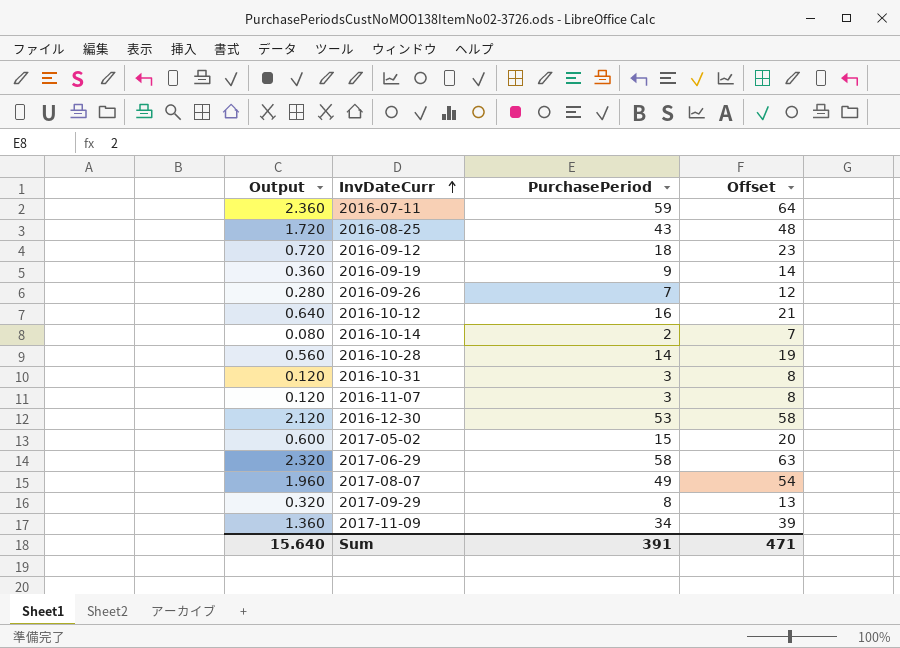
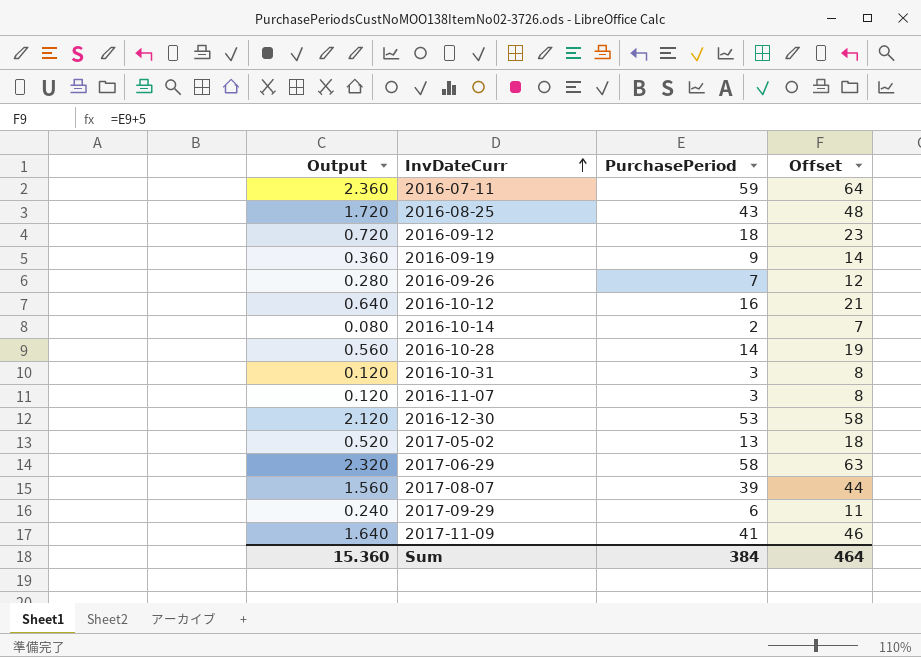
2017-05-02 | Output: 0.600 -> 0.520
2017-05-02 | PurchasePeriod: 15 -> 13
2017-05-02 | Offset: 20 -> 18
2017-08-07 | Output: 1.960 -> 1.560
2017-08-07 | PurchasePeriod: 49 -> 39
2017-08-07 | Offset: 54 -> 44
2017-09-29 | Output: 0.320 -> 0.240
2017-09-29 | PurchasePeriod: 8 -> 6
2017-09-29 | Offset: 13 -> 11
2017-11-09 | Output: 1.360 -> 1.640
2017-11-09 | PurchasePeriod: 34 -> 41
2017-11-09 | Offset: 39 -> 46
Sum | Output: 15.640 -> 15.360
Sum | PurchasePeriod: 391 -> 384
Sum | Offset: 471 -> 464

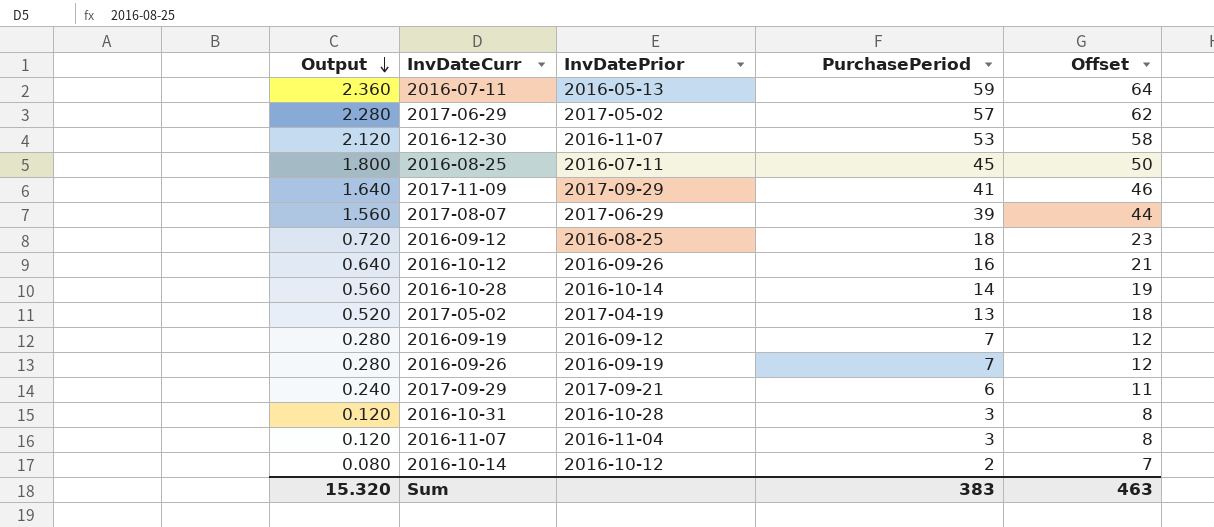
row order: InvDateCurr ascending -> Output descending
column InvDatePrior | position: none -> 3
2017-06-29 | Output: 2.320 -> 2.280
2017-06-29 | PurchasePeriod: 58 -> 57
2017-06-29 | Offset: 63 -> 62
2016-08-25 | Output: 1.720 -> 1.800
2016-08-25 | PurchasePeriod: 43 -> 45
2016-08-25 | Offset: 48 -> 50
2016-09-19 | Output: 0.360 -> 0.280
2016-09-19 | PurchasePeriod: 9 -> 7
2016-09-19 | Offset: 14 -> 12
Sum | Output: 15.360 -> 15.320
Sum | PurchasePeriod: 384 -> 383
Sum | Offset: 464 -> 463

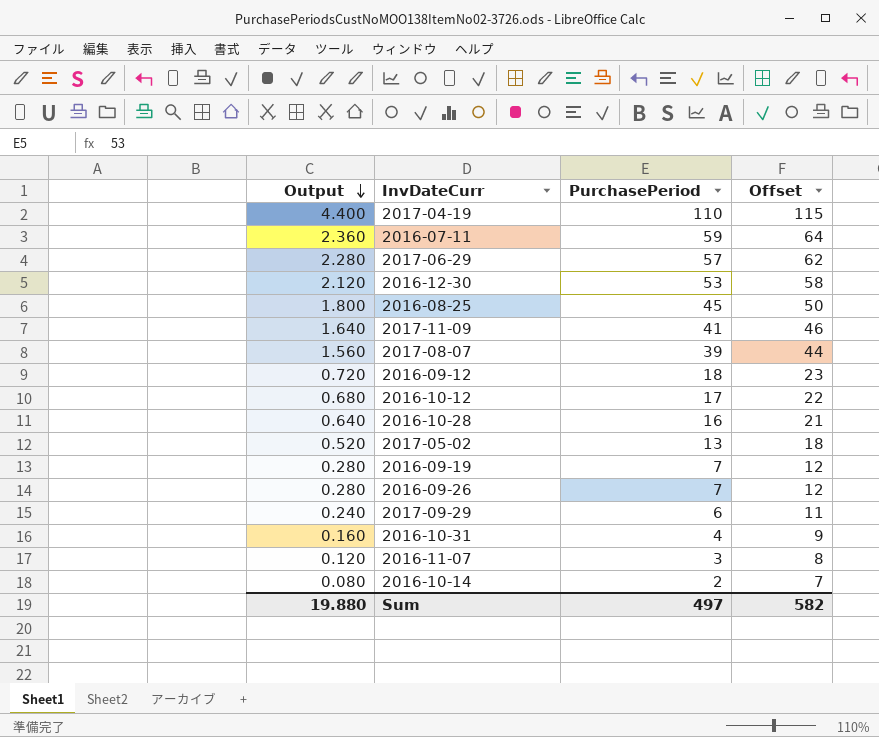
column InvDatePrior | position: 3 -> none
row 2017-04-19: none -> 4.400 | 110 | 115
2016-10-12 | Output: 0.640 -> 0.680
2016-10-12 | PurchasePeriod: 16 -> 17
2016-10-12 | Offset: 21 -> 22
2016-10-28 | Output: 0.560 -> 0.640
2016-10-28 | PurchasePeriod: 14 -> 16
2016-10-28 | Offset: 19 -> 21
2016-10-31 | Output: 0.120 -> 0.160
2016-10-31 | PurchasePeriod: 3 -> 4
2016-10-31 | Offset: 8 -> 9
Sum | Output: 15.320 -> 19.880
Sum | PurchasePeriod: 383 -> 497
Sum | Offset: 463 -> 582

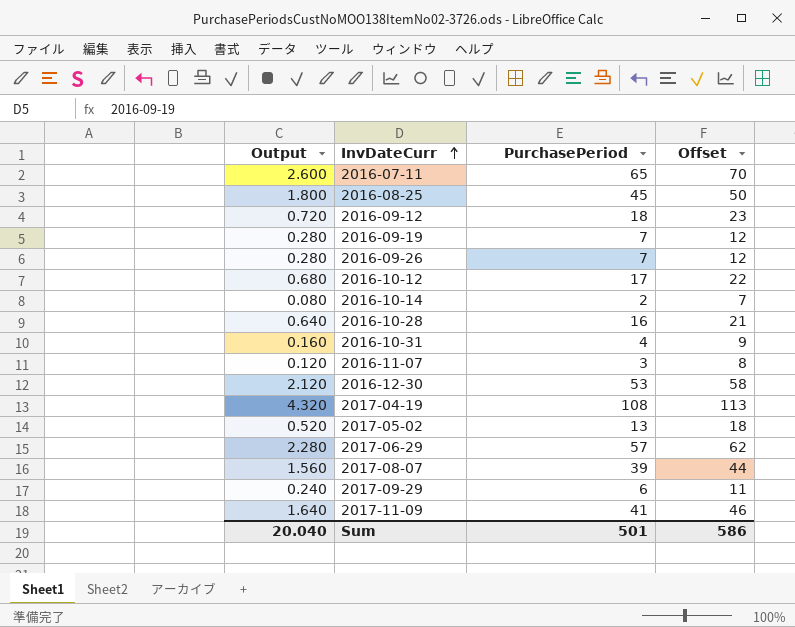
row order: Output descending -> InvDateCurr ascending
2016-07-11 | Output: 2.360 -> 2.600
2016-07-11 | PurchasePeriod: 59 -> 65
2016-07-11 | Offset: 64 -> 70
2017-04-19 | Output: 4.400 -> 4.320
2017-04-19 | PurchasePeriod: 110 -> 108
2017-04-19 | Offset: 115 -> 113
Sum | Output: 19.880 -> 20.040
Sum | PurchasePeriod: 497 -> 501
Sum | Offset: 582 -> 586

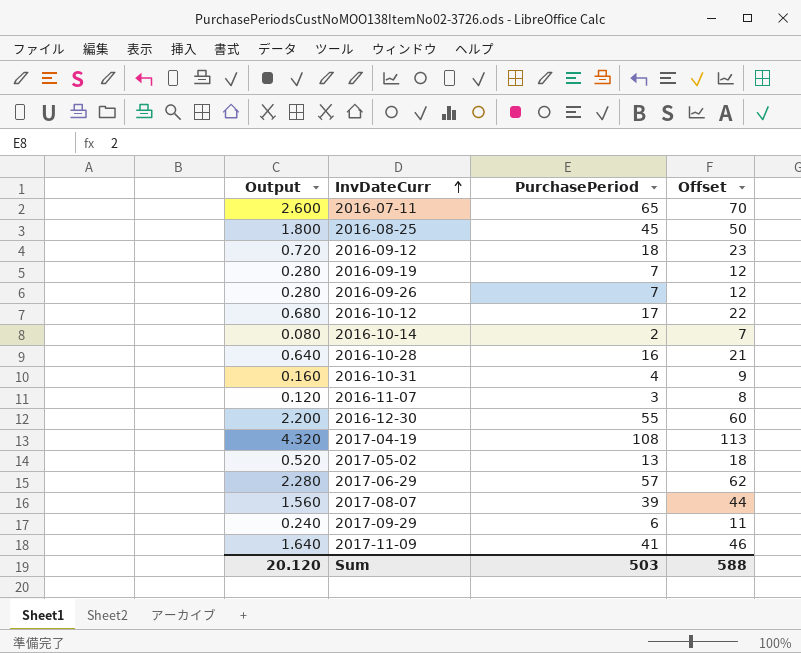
2016-12-30 | Output: 2.120 -> 2.200
2016-12-30 | PurchasePeriod: 53 -> 55
2016-12-30 | Offset: 58 -> 60
Sum | Output: 20.040 -> 20.120
Sum | PurchasePeriod: 501 -> 503
Sum | Offset: 586 -> 588

